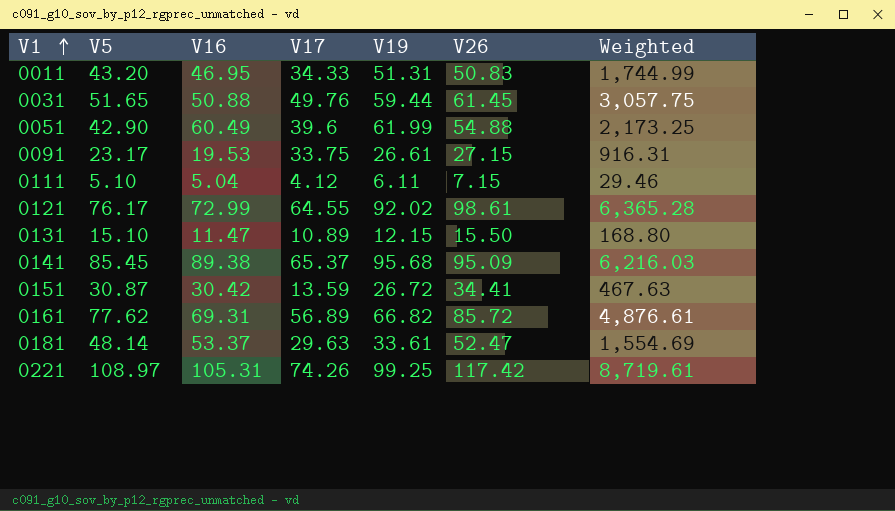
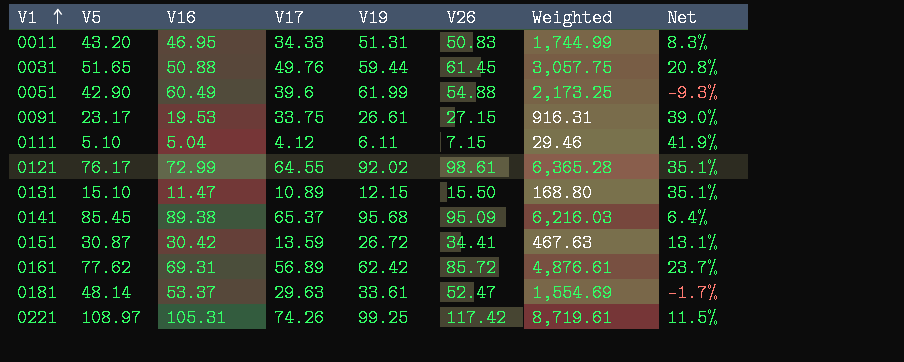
column Net | formula: none -> ([V26] - [V16]) / [V16]
0161 | V19: 66.82 -> 62.42

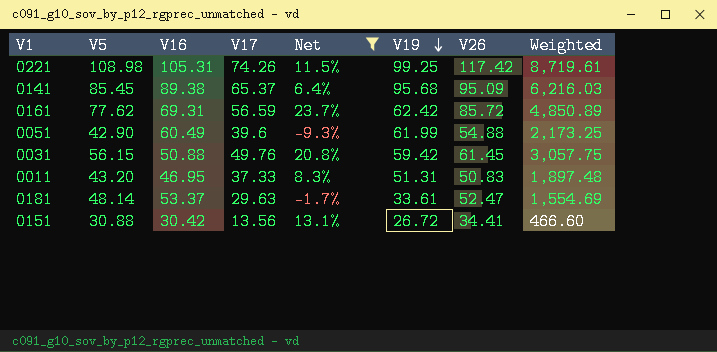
filter: none -> Net <= 23.7%
row order: V1 ascending -> V19 descending
column Net | position: 8 -> 5
0221 | V5: 108.97 -> 108.98
0161 | V17: 56.89 -> 56.59
0161 | Weighted: 4,876.61 -> 4,850.89
0031 | V5: 51.65 -> 56.15
0031 | V19: 59.44 -> 59.42
0011 | V17: 34.33 -> 37.33
0011 | Weighted: 1,744.99 -> 1,897.48
0151 | V5: 30.87 -> 30.88
0151 | V17: 13.59 -> 13.56
0151 | Weighted: 467.63 -> 466.60

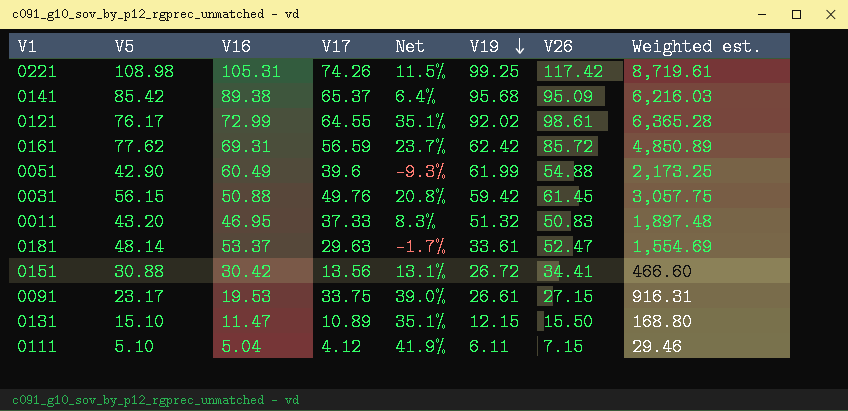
filter: Net <= 23.7% -> none
column name: Weighted -> Weighted est.
0141 | V5: 85.45 -> 85.42
0011 | V19: 51.31 -> 51.32

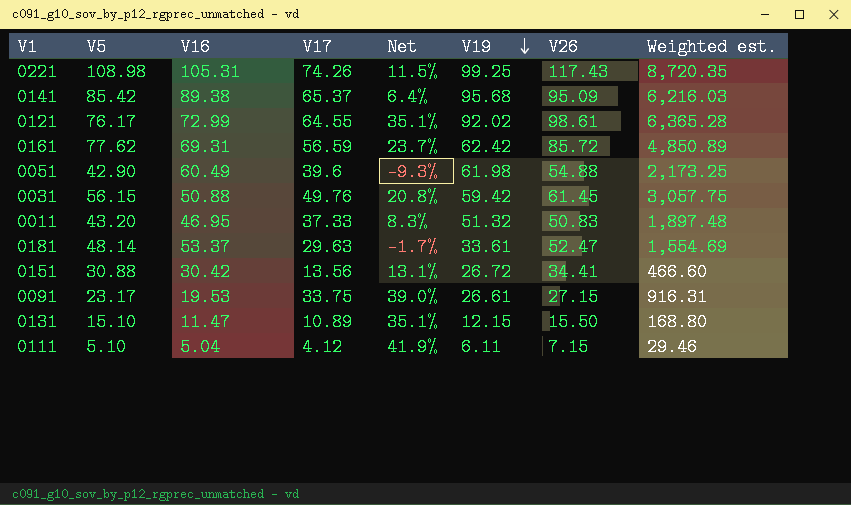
0221 | V26: 117.42 -> 117.43
0221 | Weighted est.: 8,719.61 -> 8,720.35
0051 | V19: 61.99 -> 61.98

